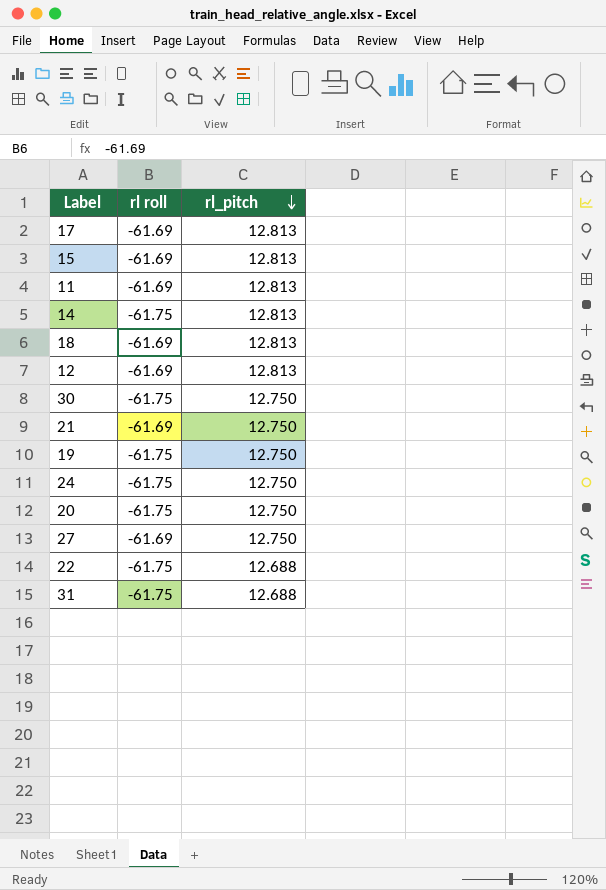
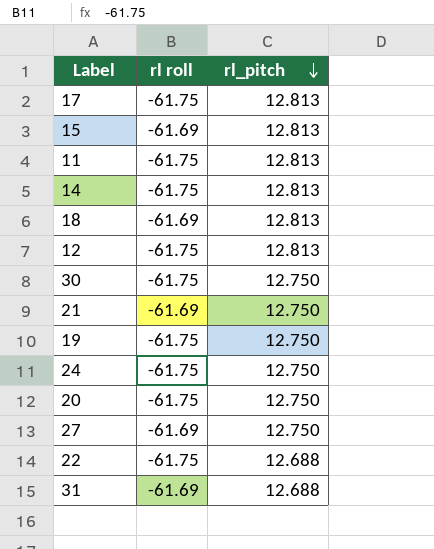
17 | rl roll: -61.69 -> -61.75
11 | rl roll: -61.69 -> -61.75
12 | rl roll: -61.69 -> -61.75
31 | rl roll: -61.75 -> -61.69

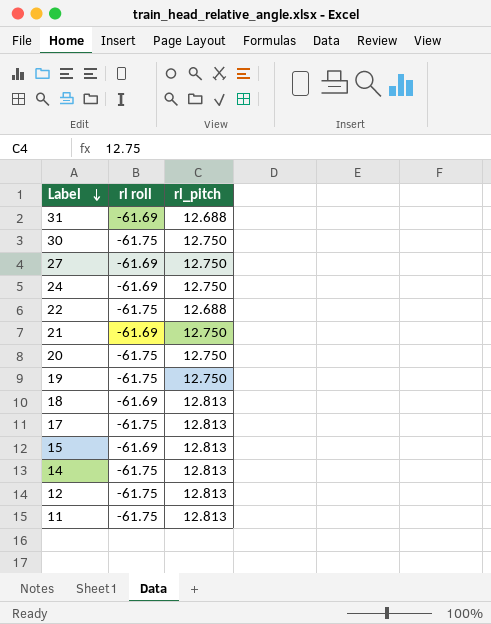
row order: rl_pitch descending -> Label descending
24 | rl roll: -61.75 -> -61.69

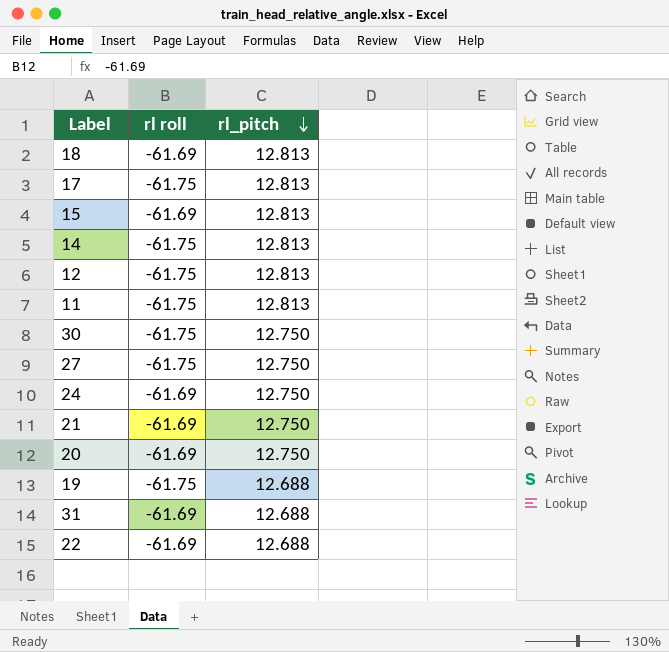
row order: Label descending -> rl_pitch descending
27 | rl roll: -61.69 -> -61.75
20 | rl roll: -61.75 -> -61.69
19 | rl_pitch: 12.750 -> 12.688
22 | rl roll: -61.75 -> -61.69

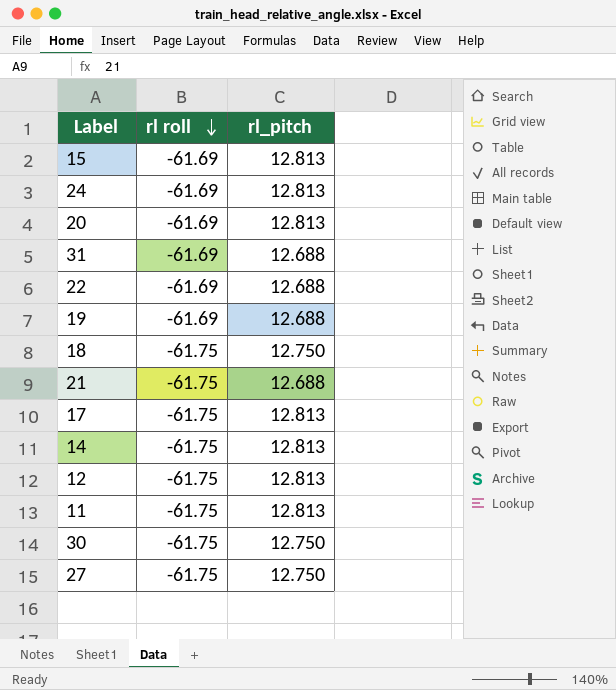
row order: rl_pitch descending -> rl roll descending
24 | rl_pitch: 12.750 -> 12.813
20 | rl_pitch: 12.750 -> 12.813
19 | rl roll: -61.75 -> -61.69
18 | rl roll: -61.69 -> -61.75
18 | rl_pitch: 12.813 -> 12.750
21 | rl roll: -61.69 -> -61.75
21 | rl_pitch: 12.750 -> 12.688

